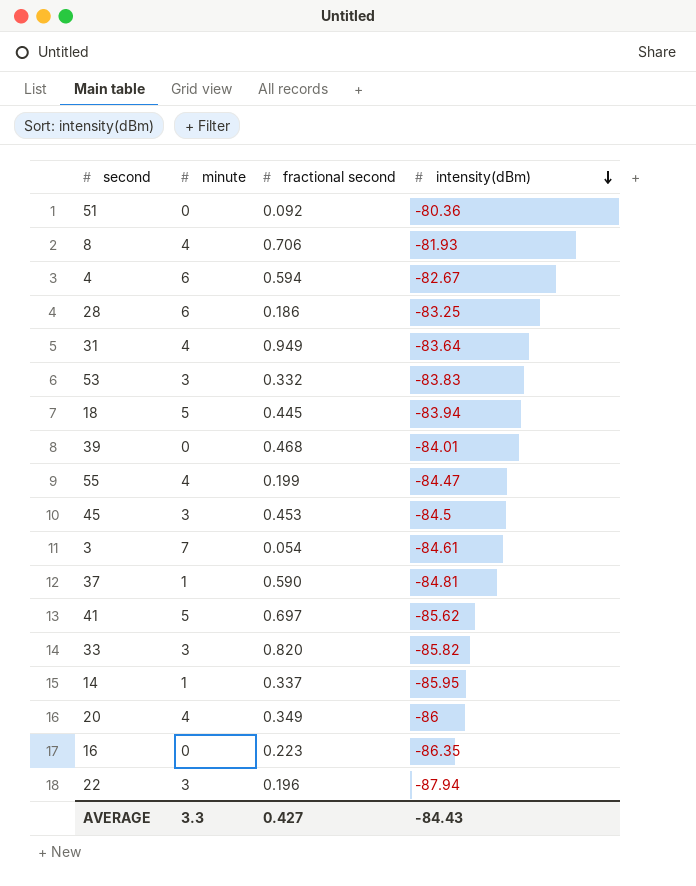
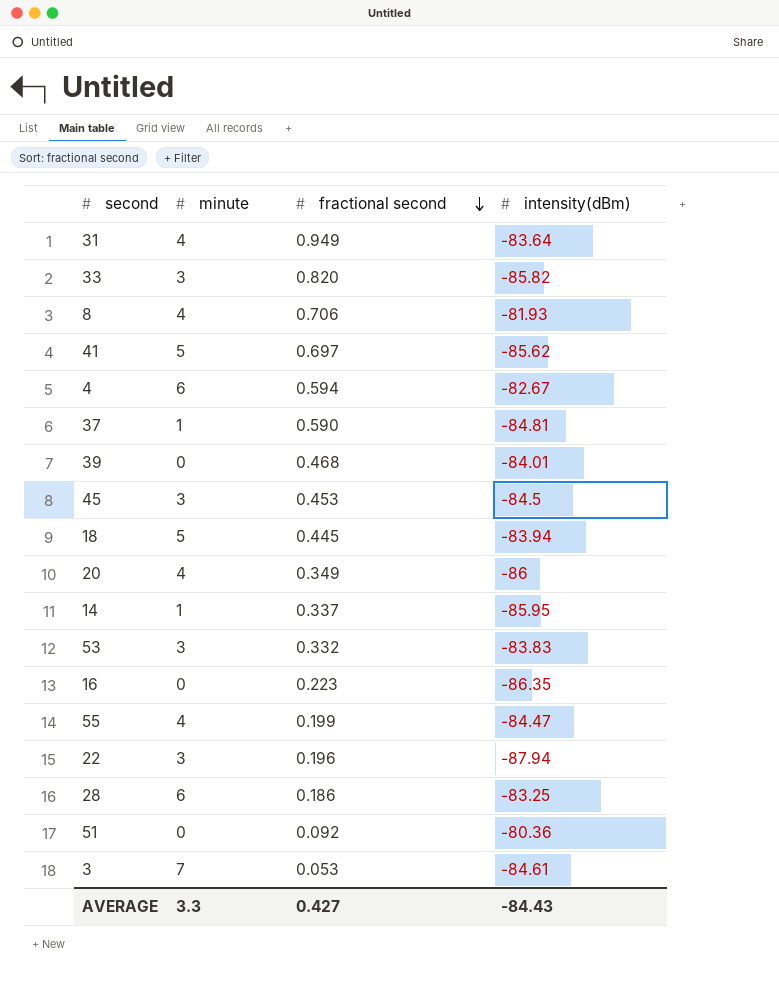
row order: intensity(dBm) descending -> fractional second descending
3 | fractional second: 0.054 -> 0.053

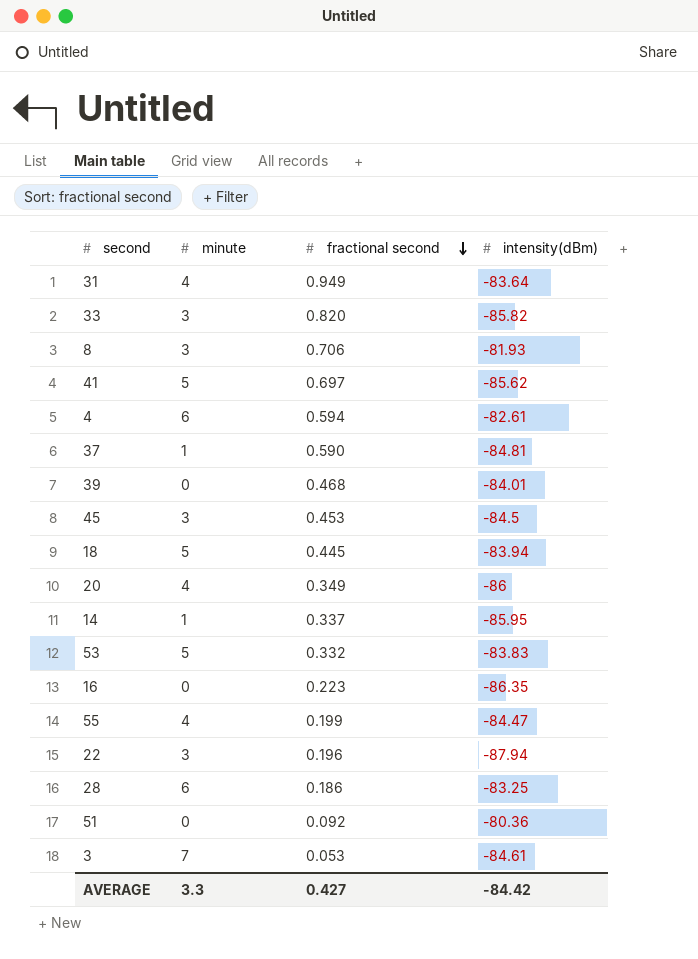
8 | minute: 4 -> 3
4 | intensity(dBm): -82.67 -> -82.61
53 | minute: 3 -> 5
AVERAGE | intensity(dBm): -84.43 -> -84.42

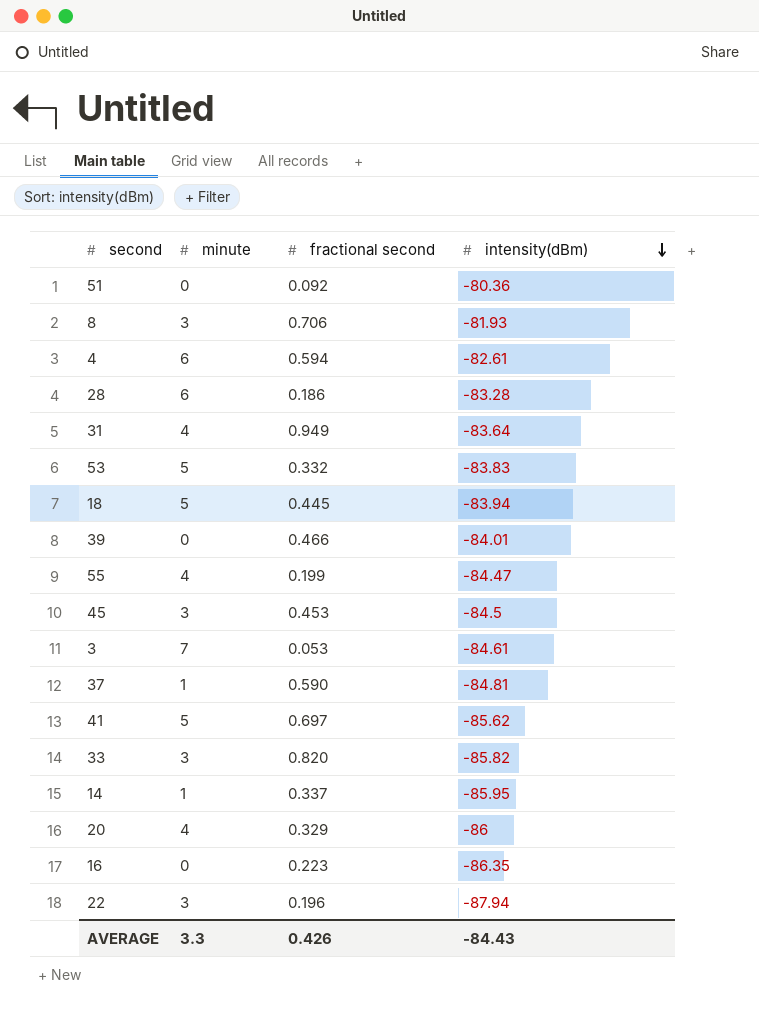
row order: fractional second descending -> intensity(dBm) descending
28 | intensity(dBm): -83.25 -> -83.28
39 | fractional second: 0.468 -> 0.466
20 | fractional second: 0.349 -> 0.329
AVERAGE | fractional second: 0.427 -> 0.426
AVERAGE | intensity(dBm): -84.42 -> -84.43

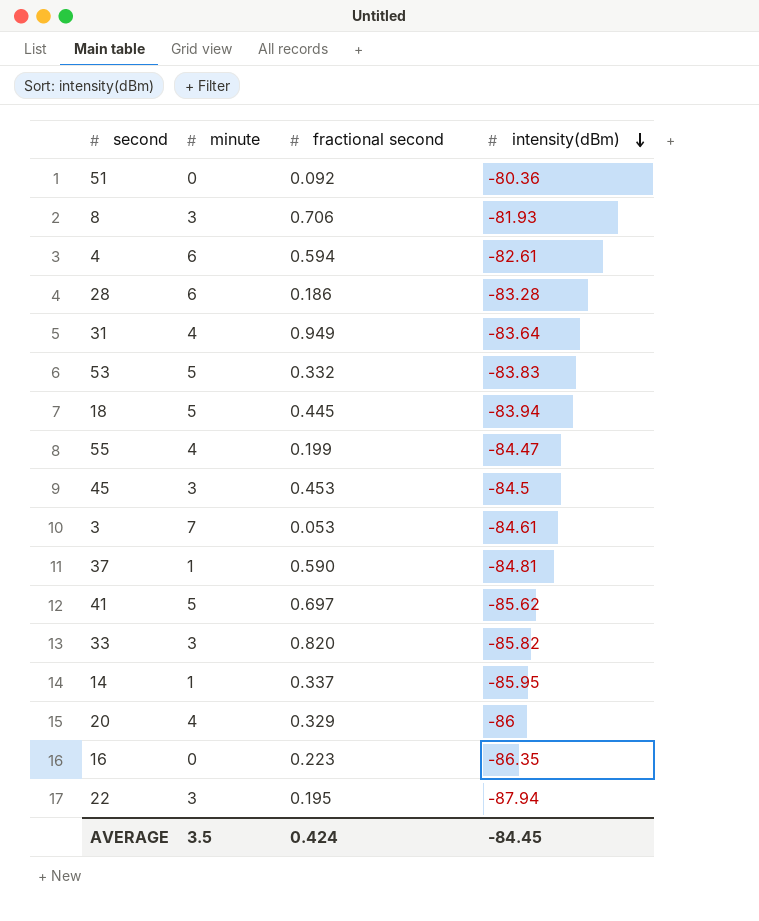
row 39: 0 | 0.466 | -84.01 -> none
22 | fractional second: 0.196 -> 0.195
AVERAGE | minute: 3.3 -> 3.5
AVERAGE | fractional second: 0.426 -> 0.424
AVERAGE | intensity(dBm): -84.43 -> -84.45

